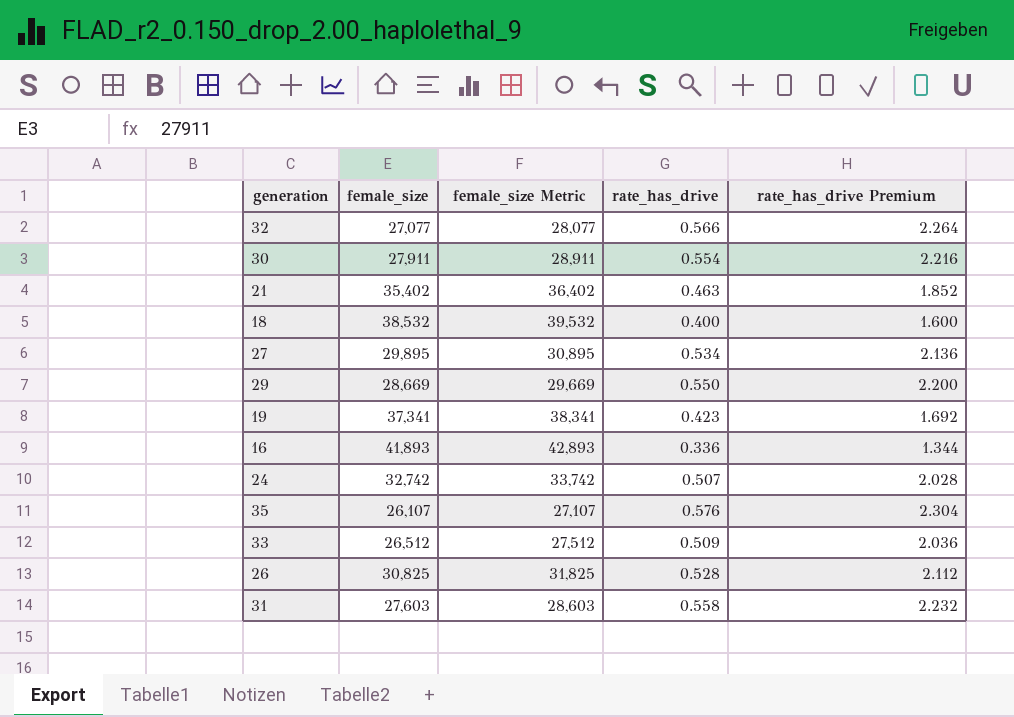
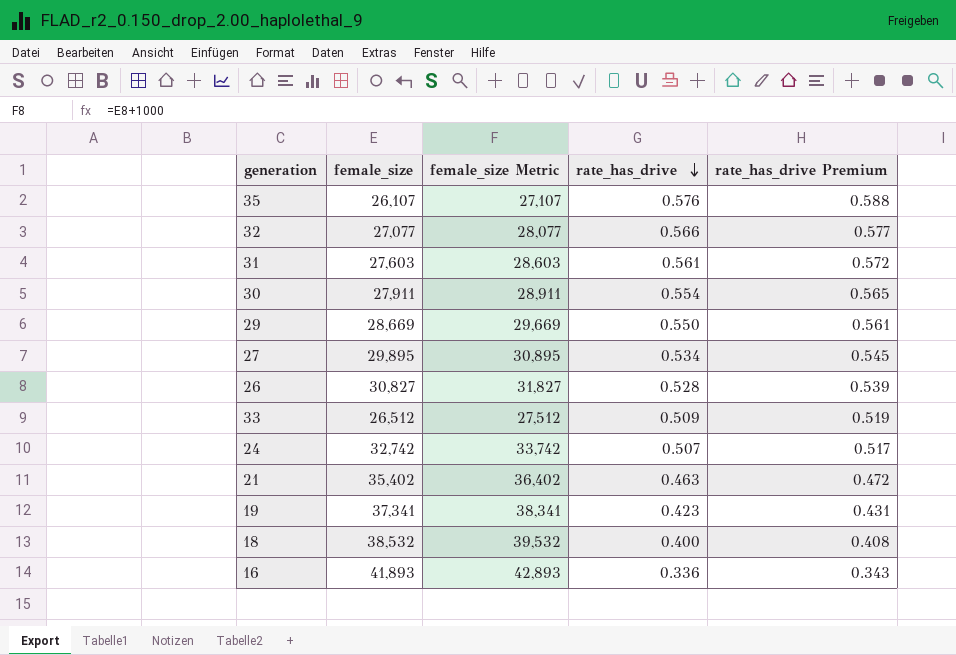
row order: none -> rate_has_drive descending
column rate_has_drive Premium | formula: [rate_has_drive] * 4 -> [rate_has_drive] * 1.02
31 | rate_has_drive: 0.558 -> 0.561
26 | female_size: 30,825 -> 30,827
26 | female_size Metric: 31,825 -> 31,827

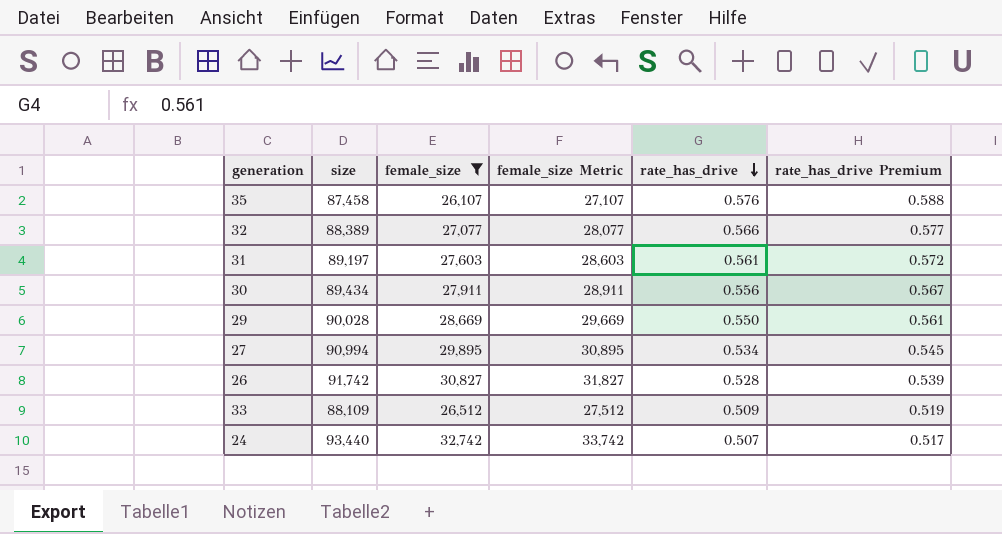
filter: none -> female_size <= 32,742
column size | position: none -> 2
30 | rate_has_drive: 0.554 -> 0.556
30 | rate_has_drive Premium: 0.565 -> 0.567

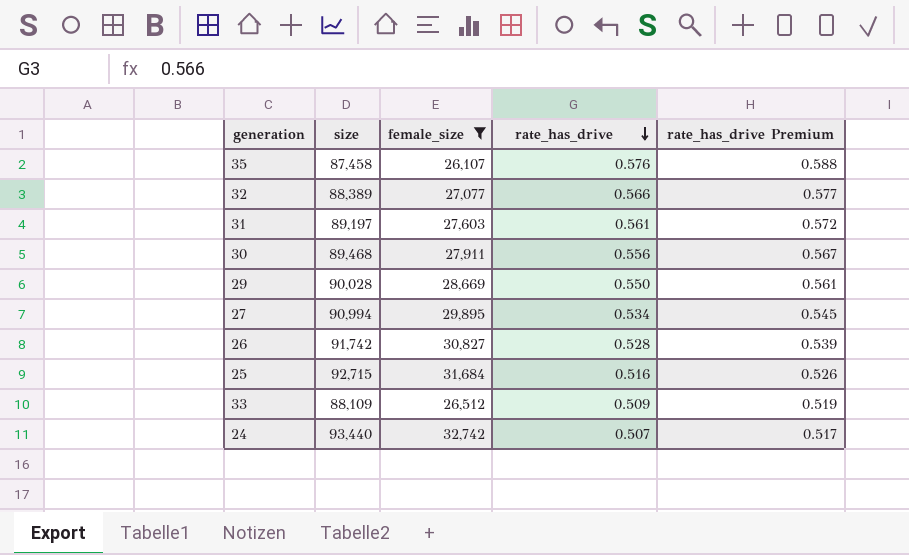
column female_size Metric | formula: [female_size] + 1000 -> none
30 | size: 89,434 -> 89,468
row 25: none -> 92,715 | 31,684 | 0.516 | 0.526

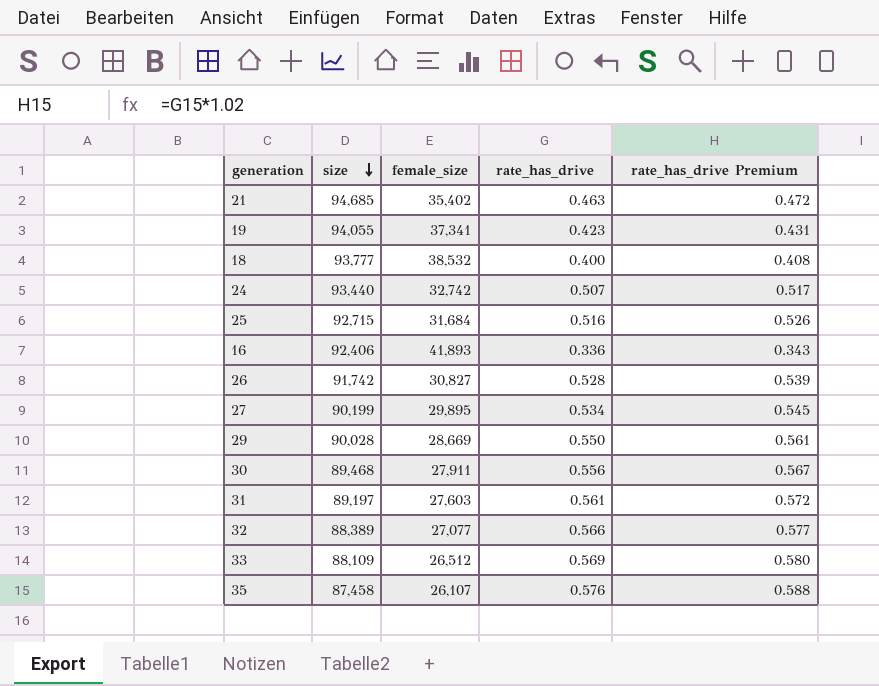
filter: female_size <= 32,742 -> none
row order: rate_has_drive descending -> size descending
27 | size: 90,994 -> 90,199
33 | rate_has_drive: 0.509 -> 0.569
33 | rate_has_drive Premium: 0.519 -> 0.580

